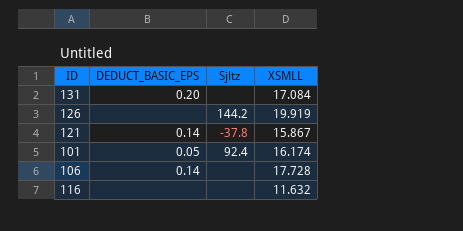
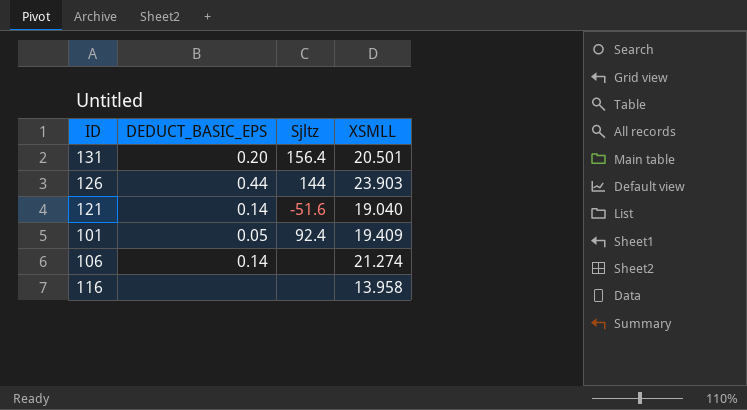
131 | Sjltz: none -> 156.4
131 | XSMLL: 17.084 -> 20.501
126 | DEDUCT_BASIC_EPS: none -> 0.44
126 | Sjltz: 144.2 -> 144
126 | XSMLL: 19.919 -> 23.903
121 | Sjltz: -37.8 -> -51.6
121 | XSMLL: 15.867 -> 19.040
101 | XSMLL: 16.174 -> 19.409
106 | XSMLL: 17.728 -> 21.274
116 | XSMLL: 11.632 -> 13.958

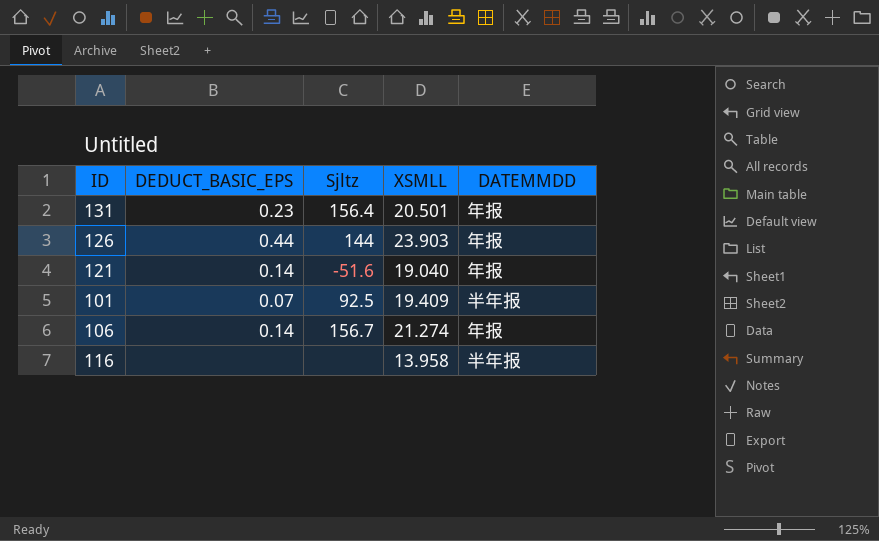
column DATEMMDD | position: none -> 5
131 | DEDUCT_BASIC_EPS: 0.20 -> 0.23
101 | DEDUCT_BASIC_EPS: 0.05 -> 0.07
101 | Sjltz: 92.4 -> 92.5
106 | Sjltz: none -> 156.7

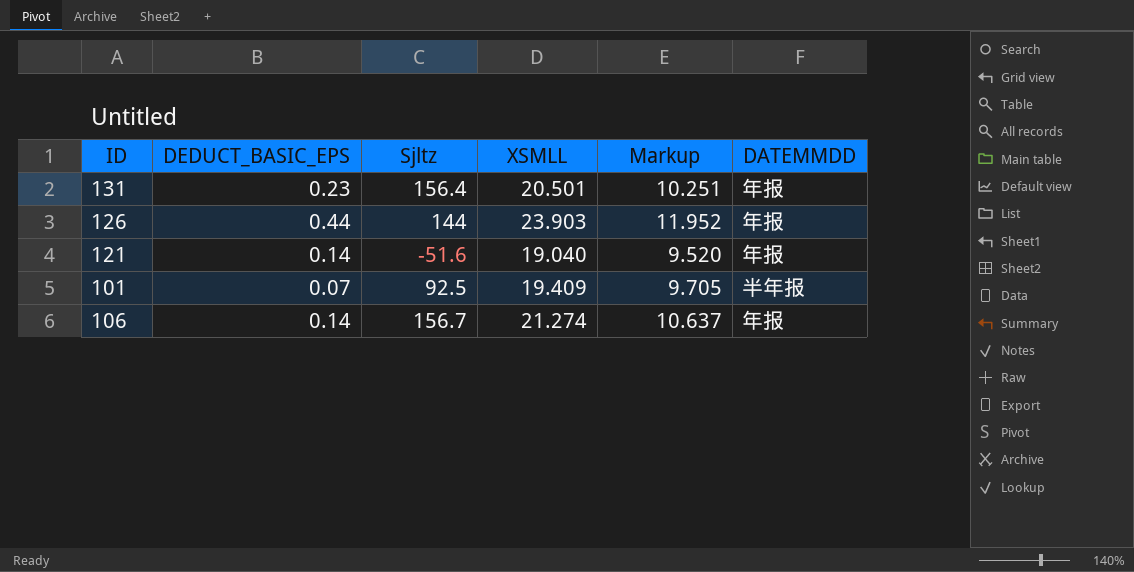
column Markup | formula: none -> [XSMLL] * 0.5
row 116: none | none | 13.958 | 半年报 -> none

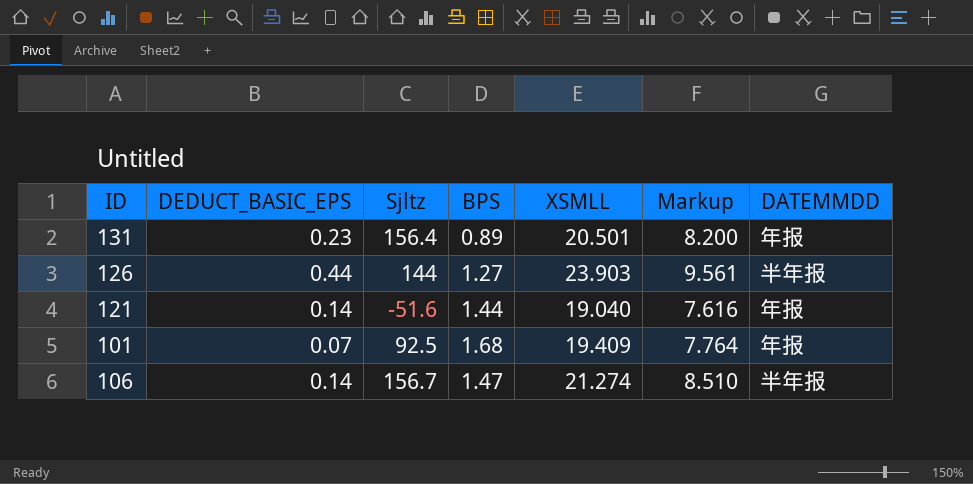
column BPS | position: none -> 4
column Markup | formula: [XSMLL] * 0.5 -> [XSMLL] * 0.4
126 | DATEMMDD: 年报 -> 半年报
101 | DATEMMDD: 半年报 -> 年报
106 | DATEMMDD: 年报 -> 半年报

